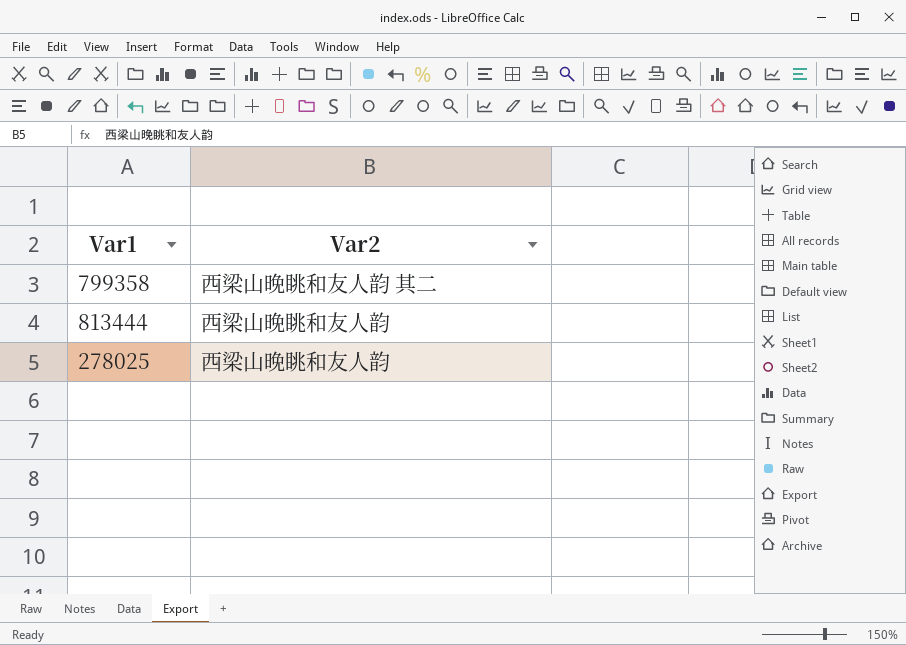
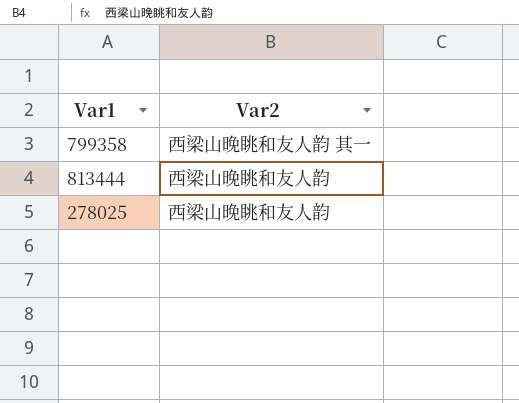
799358 | Var2: 西梁山晚眺和友人韵 其二 -> 西梁山晚眺和友人韵 其一

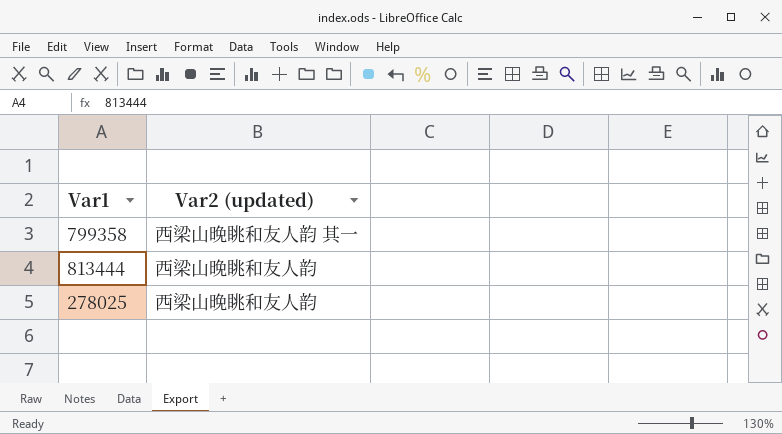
column name: Var2 -> Var2 (updated)

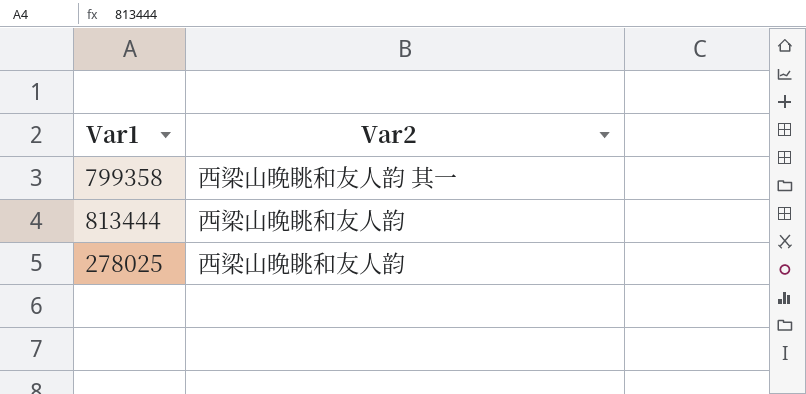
column name: Var2 (updated) -> Var2

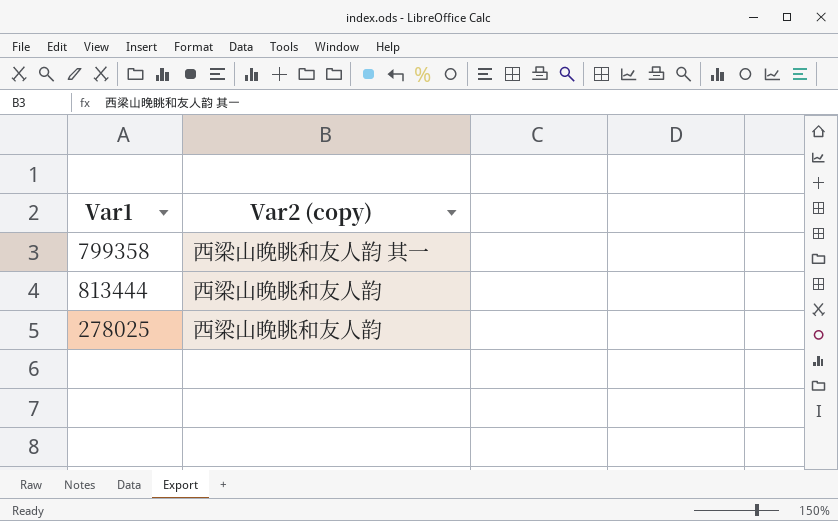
column name: Var2 -> Var2 (copy)

